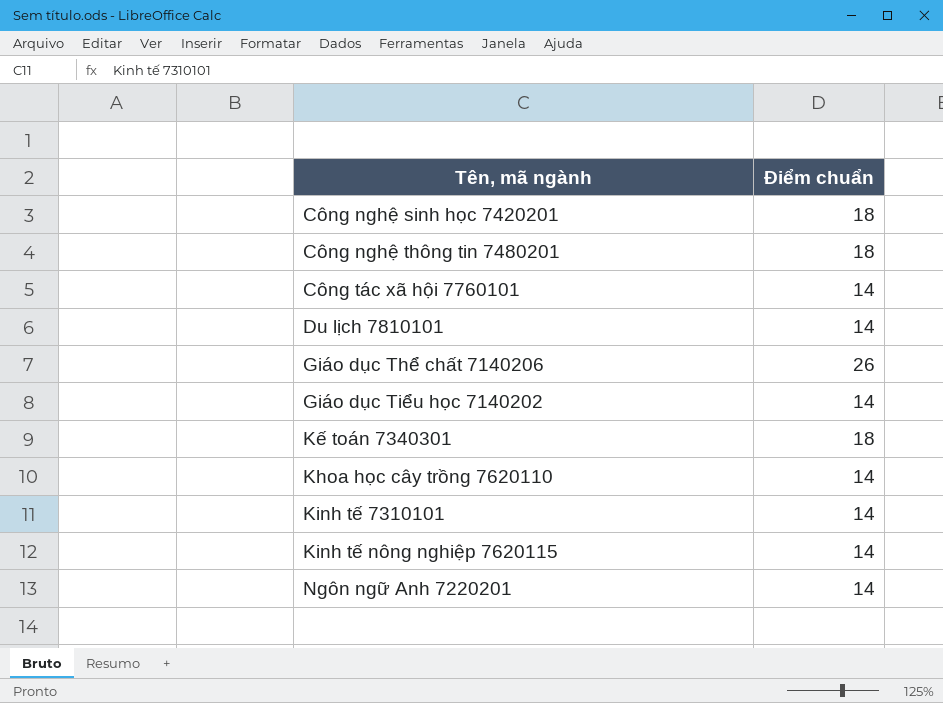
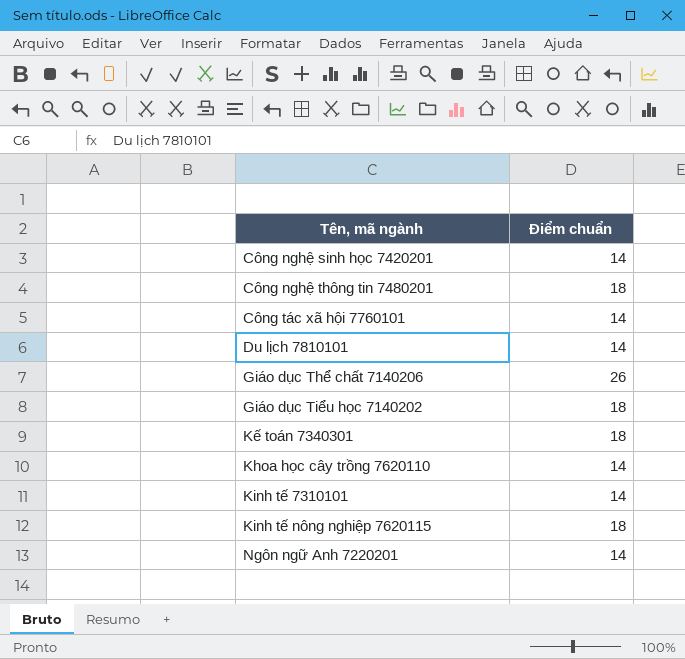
Công nghệ sinh học 7420201 | Điểm chuẩn: 18 -> 14
Giáo dục Tiểu học 7140202 | Điểm chuẩn: 14 -> 18
Kinh tế nông nghiệp 7620115 | Điểm chuẩn: 14 -> 18

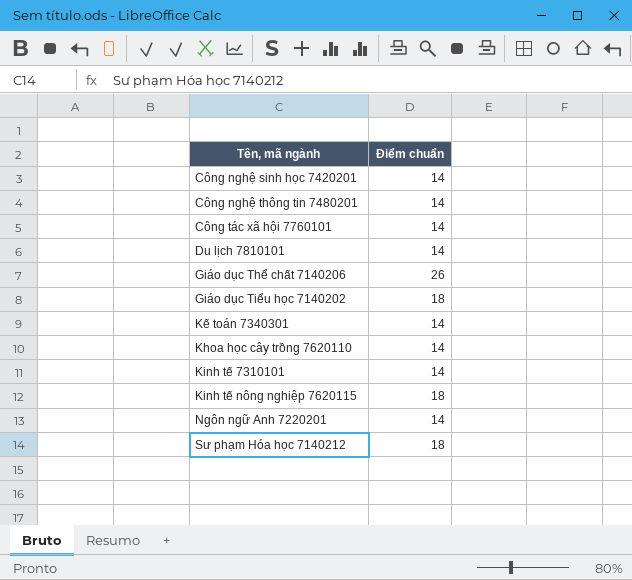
Công nghệ thông tin 7480201 | Điểm chuẩn: 18 -> 14
Kế toán 7340301 | Điểm chuẩn: 18 -> 14
row Sư phạm Hóa học 7140212: none -> 18

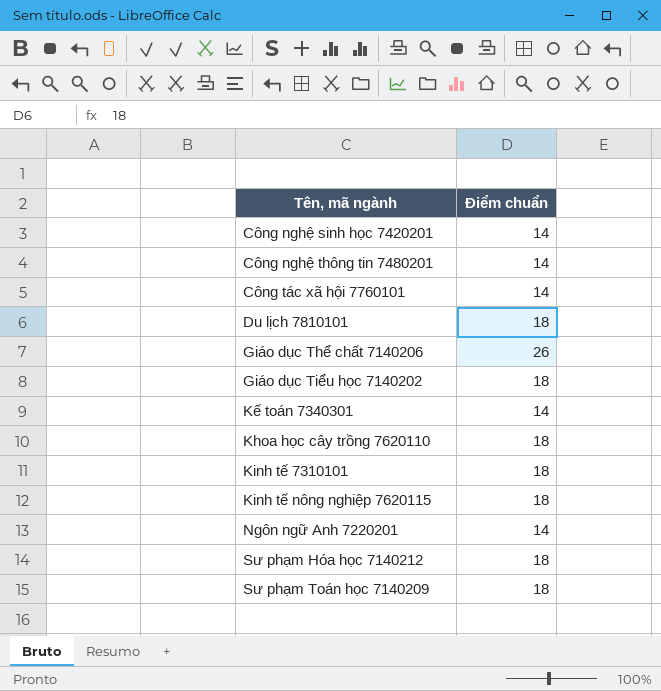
Du lịch 7810101 | Điểm chuẩn: 14 -> 18
Khoa học cây trồng 7620110 | Điểm chuẩn: 14 -> 18
Kinh tế 7310101 | Điểm chuẩn: 14 -> 18
row Sư phạm Toán học 7140209: none -> 18

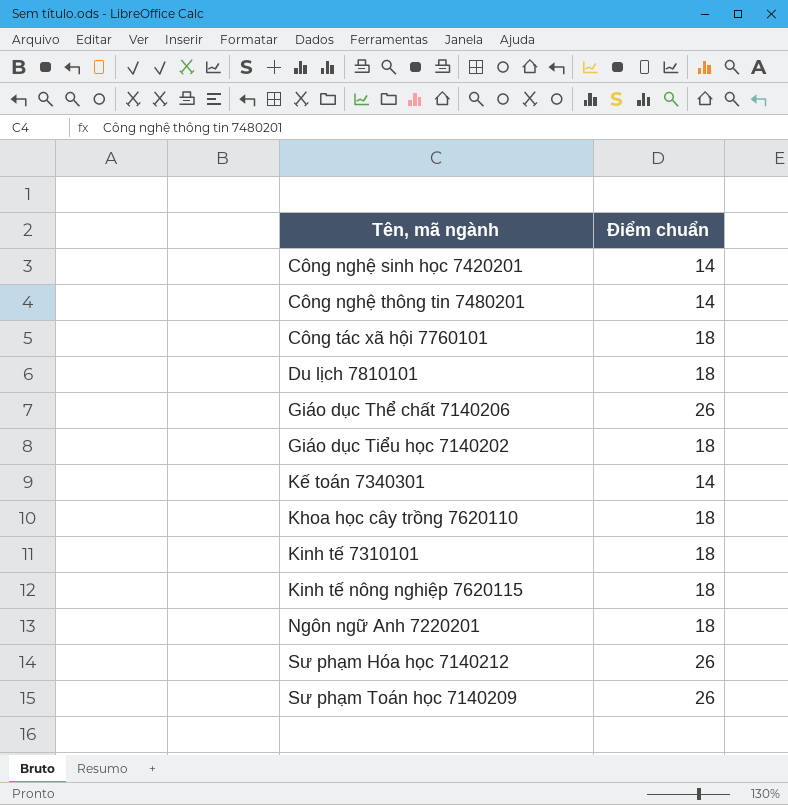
Công tác xã hội 7760101 | Điểm chuẩn: 14 -> 18
Ngôn ngữ Anh 7220201 | Điểm chuẩn: 14 -> 18
Sư phạm Hóa học 7140212 | Điểm chuẩn: 18 -> 26
Sư phạm Toán học 7140209 | Điểm chuẩn: 18 -> 26

